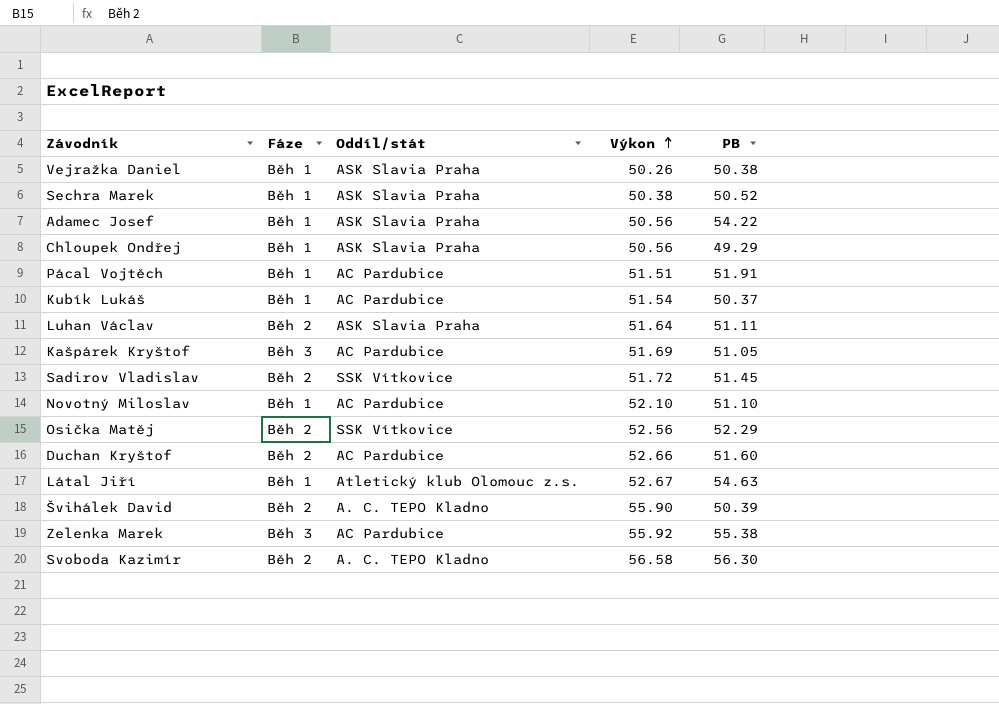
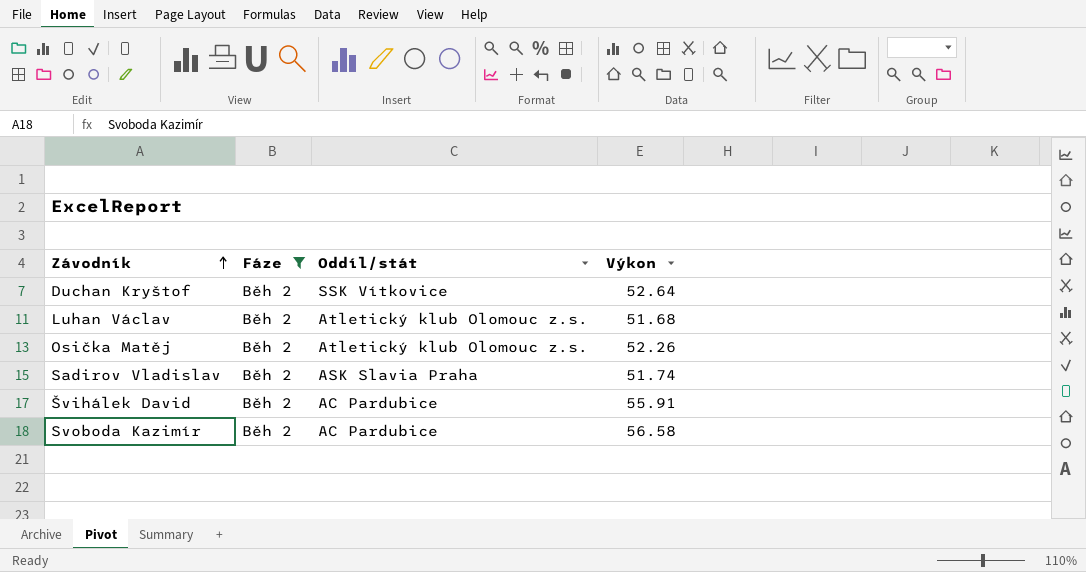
filter: none -> Fáze = Běh 2
row order: Výkon ascending -> Závodník ascending
column PB | position: 5 -> none
Duchan Kryštof | Oddíl/stát: AC Pardubice -> SSK Vítkovice
Duchan Kryštof | Výkon: 52.66 -> 52.64
Luhan Václav | Oddíl/stát: ASK Slavia Praha -> Atletický klub Olomouc z.s.
Luhan Václav | Výkon: 51.64 -> 51.68
Osička Matěj | Oddíl/stát: SSK Vítkovice -> Atletický klub Olomouc z.s.
Osička Matěj | Výkon: 52.56 -> 52.26
Sadirov Vladislav | Oddíl/stát: SSK Vítkovice -> ASK Slavia Praha
Sadirov Vladislav | Výkon: 51.72 -> 51.74
Švihálek David | Oddíl/stát: A. C. TEPO Kladno -> AC Pardubice
Švihálek David | Výkon: 55.90 -> 55.91
Svoboda Kazimír | Oddíl/stát: A. C. TEPO Kladno -> AC Pardubice

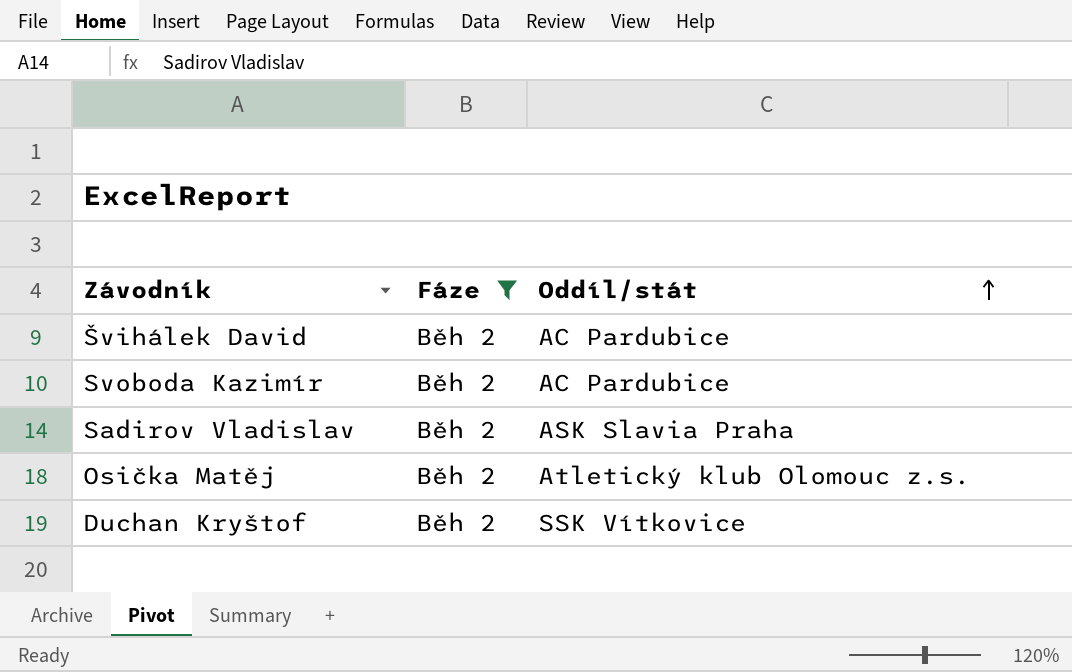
row order: Závodník ascending -> Oddíl/stát ascending
column Výkon | position: 4 -> none
row Luhan Václav: Běh 2 | Atletický klub Olomouc z.s. | 51.68 -> none

